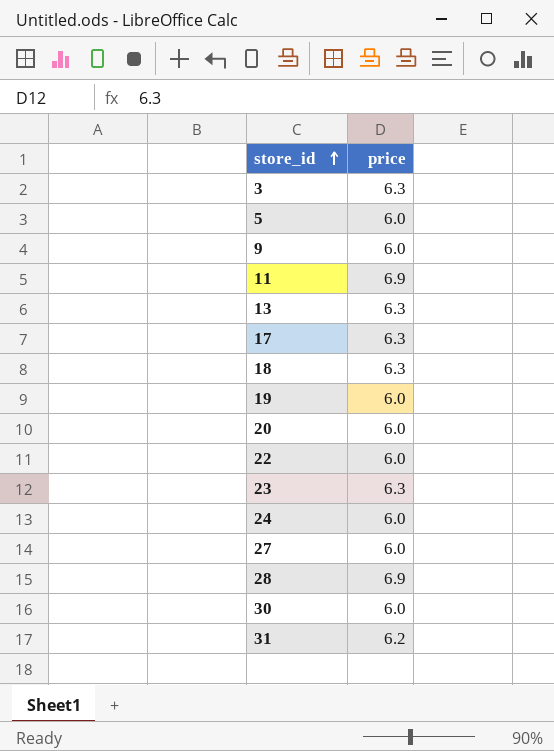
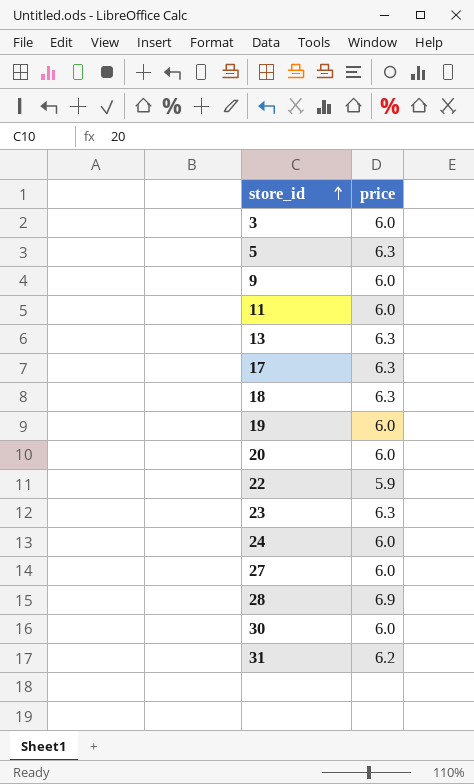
3 | price: 6.3 -> 6.0
5 | price: 6.0 -> 6.3
11 | price: 6.9 -> 6.0
22 | price: 6.0 -> 5.9

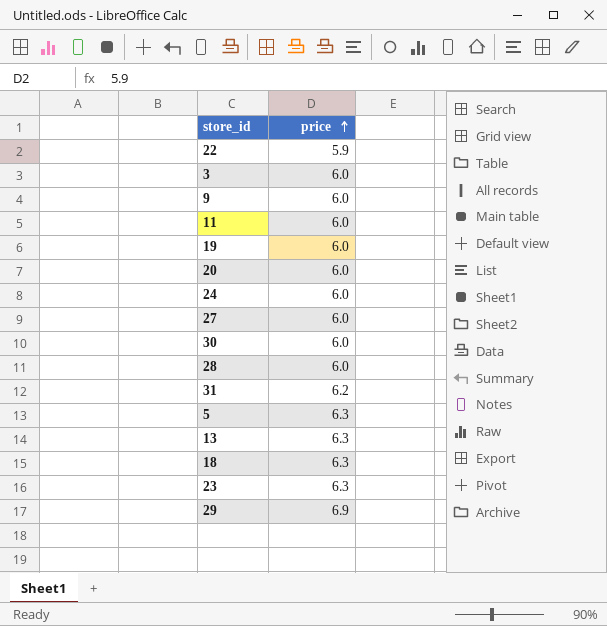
row order: store_id ascending -> price ascending
row 17: 6.3 -> none
28 | price: 6.9 -> 6.0
row 29: none -> 6.9

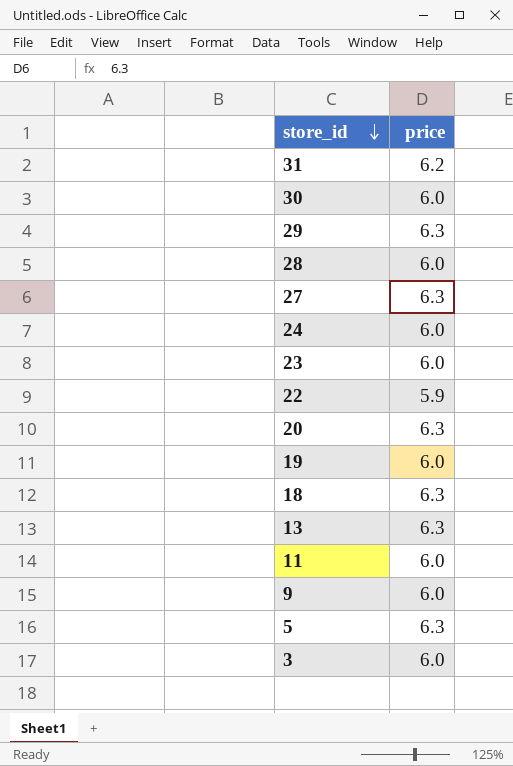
row order: price ascending -> store_id descending
29 | price: 6.9 -> 6.3
27 | price: 6.0 -> 6.3
23 | price: 6.3 -> 6.0
20 | price: 6.0 -> 6.3

